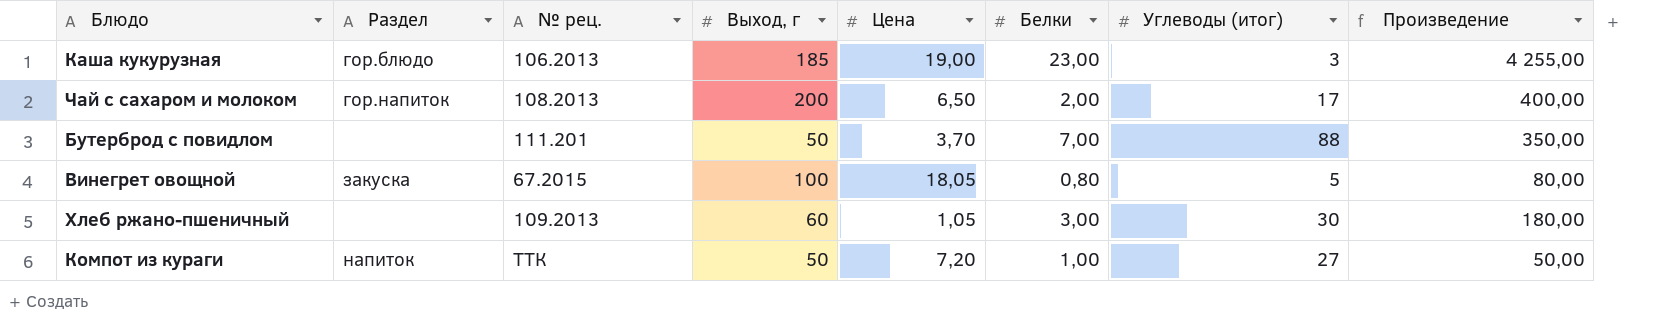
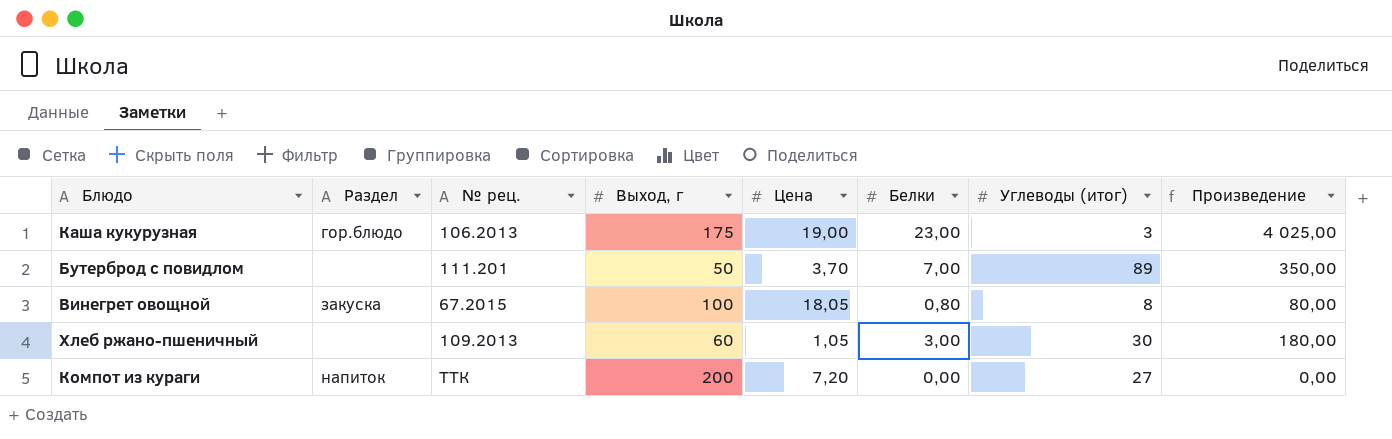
row Чай с сахаром и молоком: гор.напиток | 108.2013 | 200 | 6,50 | 2,00 | 17 | 400,00 -> none
Каша кукурузная | Выход, г: 185 -> 175
Каша кукурузная | Произведение: 4 255,00 -> 4 025,00
Бутерброд с повидлом | Углеводы (итог): 88 -> 89
Винегрет овощной | Углеводы (итог): 5 -> 8
Компот из кураги | Выход, г: 50 -> 200
Компот из кураги | Белки: 1,00 -> 0,00
Компот из кураги | Произведение: 50,00 -> 0,00

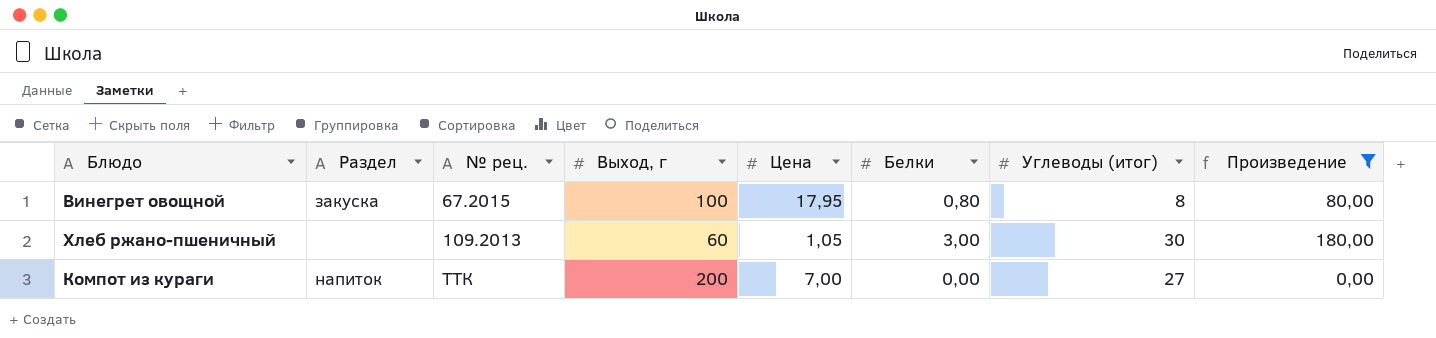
filter: none -> Произведение <= 180,00
Винегрет овощной | Цена: 18,05 -> 17,95
Компот из кураги | Цена: 7,20 -> 7,00

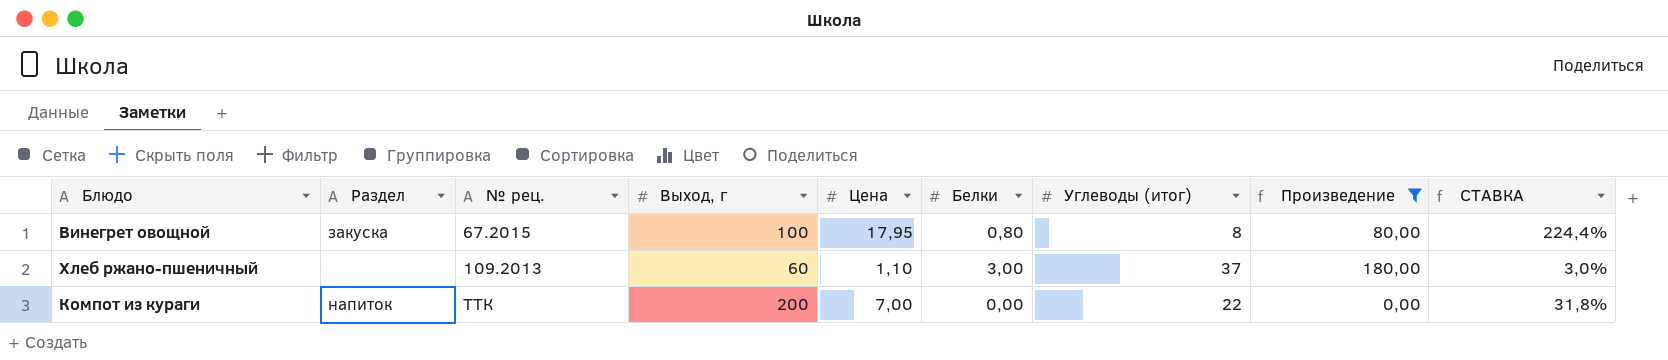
column СТАВКА | formula: none -> [Цена] / [Углеводы (итог)]
Хлеб ржано-пшеничный | Цена: 1,05 -> 1,10
Хлеб ржано-пшеничный | Углеводы (итог): 30 -> 37
Компот из кураги | Углеводы (итог): 27 -> 22

